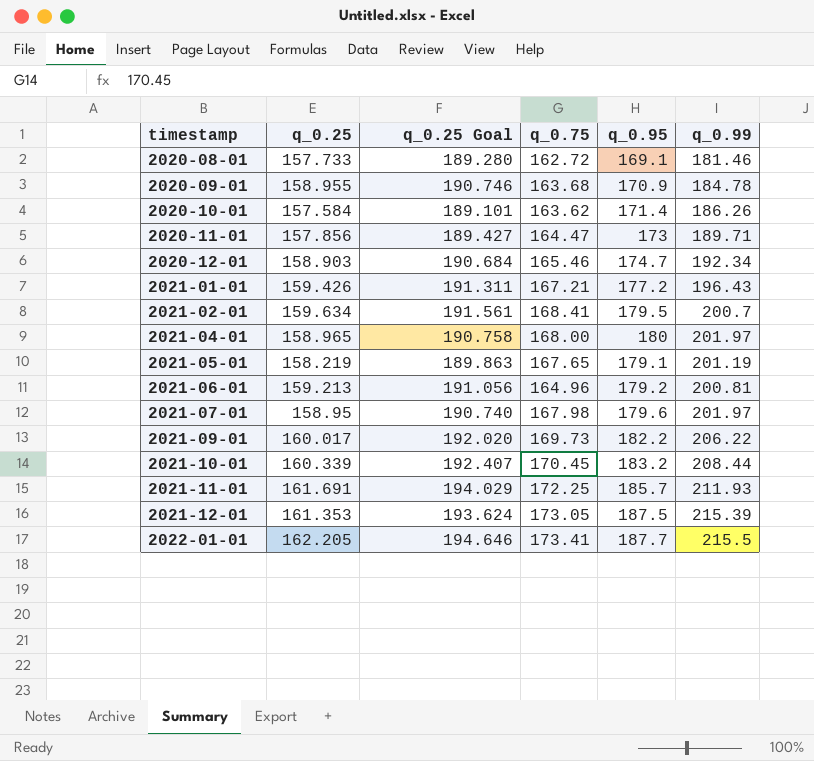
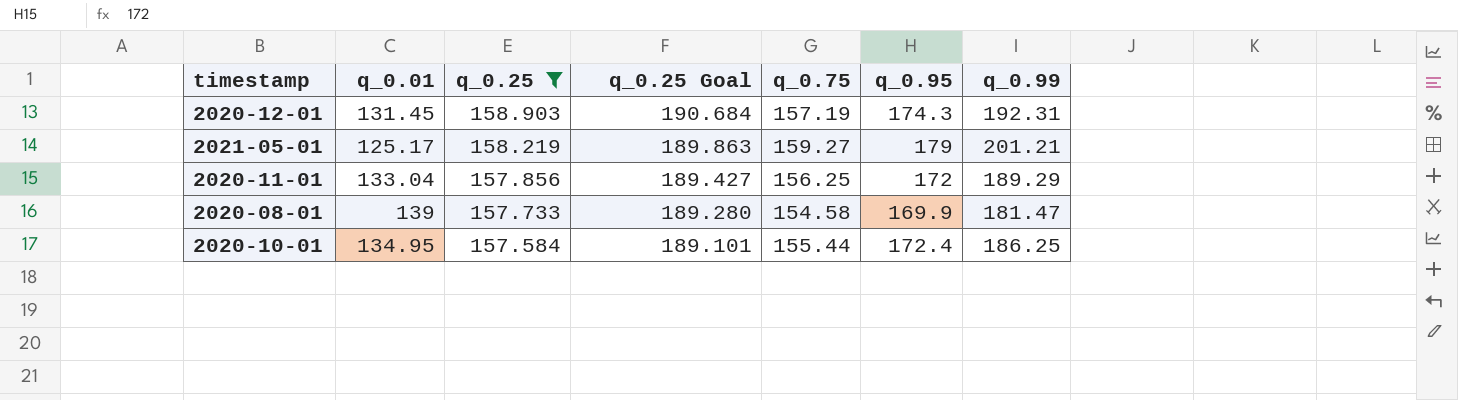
filter: none -> q_0.25 <= 158.903
row order: timestamp ascending -> q_0.25 descending
column q_0.01 | position: none -> 2
2020-12-01 | q_0.75: 165.46 -> 157.19
2020-12-01 | q_0.95: 174.7 -> 174.3
2020-12-01 | q_0.99: 192.34 -> 192.31
2021-05-01 | q_0.75: 167.65 -> 159.27
2021-05-01 | q_0.95: 179.1 -> 179
2021-05-01 | q_0.99: 201.19 -> 201.21
2020-11-01 | q_0.75: 164.47 -> 156.25
2020-11-01 | q_0.95: 173 -> 172
2020-11-01 | q_0.99: 189.71 -> 189.29
2020-08-01 | q_0.75: 162.72 -> 154.58
2020-08-01 | q_0.95: 169.1 -> 169.9
2020-08-01 | q_0.99: 181.46 -> 181.47
2020-10-01 | q_0.75: 163.62 -> 155.44
2020-10-01 | q_0.95: 171.4 -> 172.4
2020-10-01 | q_0.99: 186.26 -> 186.25

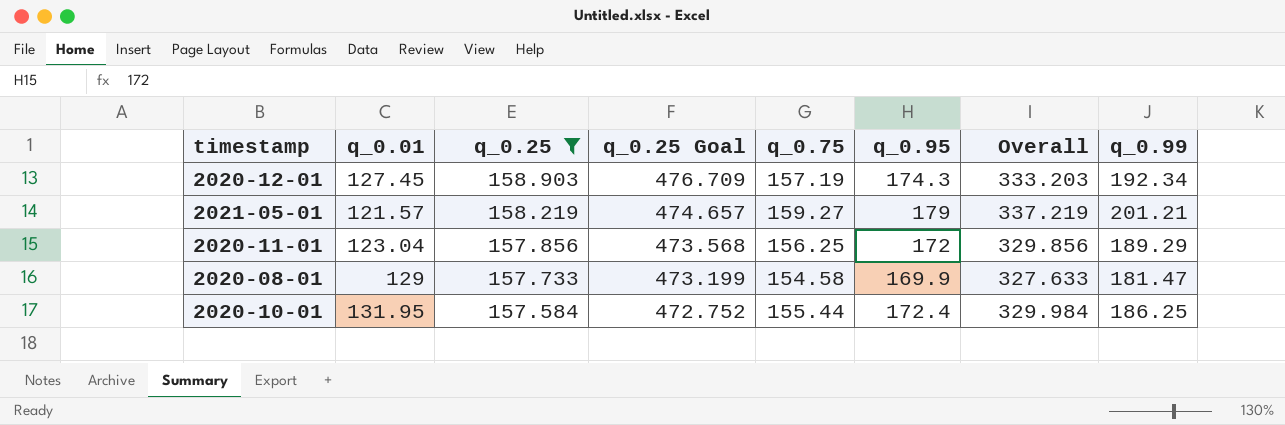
column q_0.25 Goal | formula: [q_0.25] * 1.2 -> [q_0.25] * 3
column Overall | formula: none -> [q_0.25] + [q_0.95]
2020-12-01 | q_0.01: 131.45 -> 127.45
2020-12-01 | q_0.99: 192.31 -> 192.34
2021-05-01 | q_0.01: 125.17 -> 121.57
2020-11-01 | q_0.01: 133.04 -> 123.04
2020-08-01 | q_0.01: 139 -> 129
2020-10-01 | q_0.01: 134.95 -> 131.95

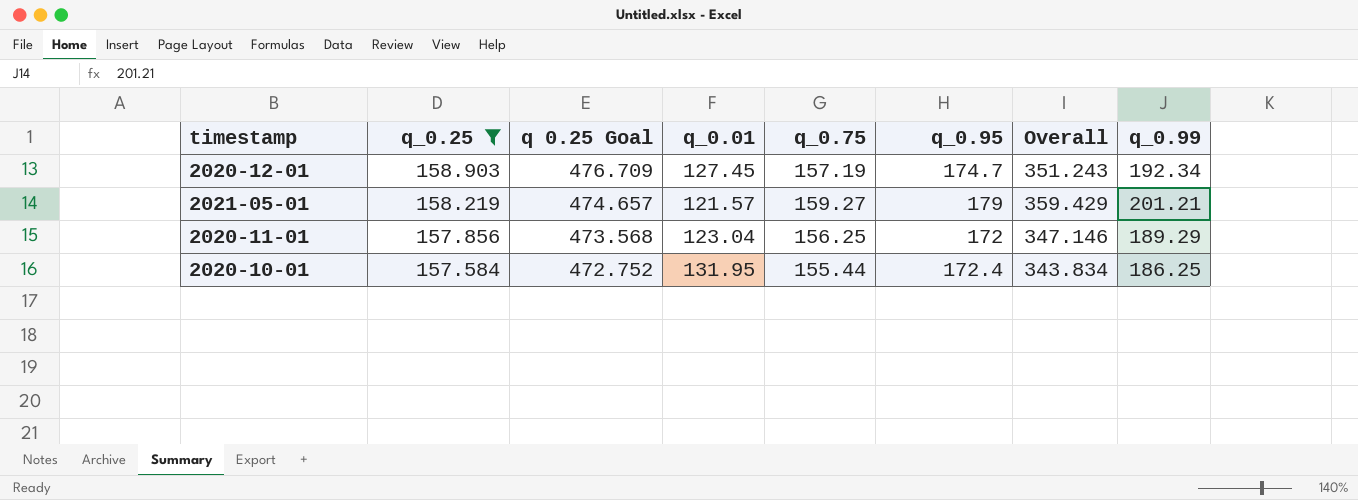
column name: q_0.25 Goal -> q 0.25 Goal
column q_0.01 | position: 2 -> 4
column Overall | formula: [q_0.25] + [q_0.95] -> [q_0.25] + [q_0.99]
row 2020-08-01: 129 | 157.733 | 473.199 | 154.58 | 169.9 | 327.633 | 181.47 -> none
2020-12-01 | q_0.95: 174.3 -> 174.7

